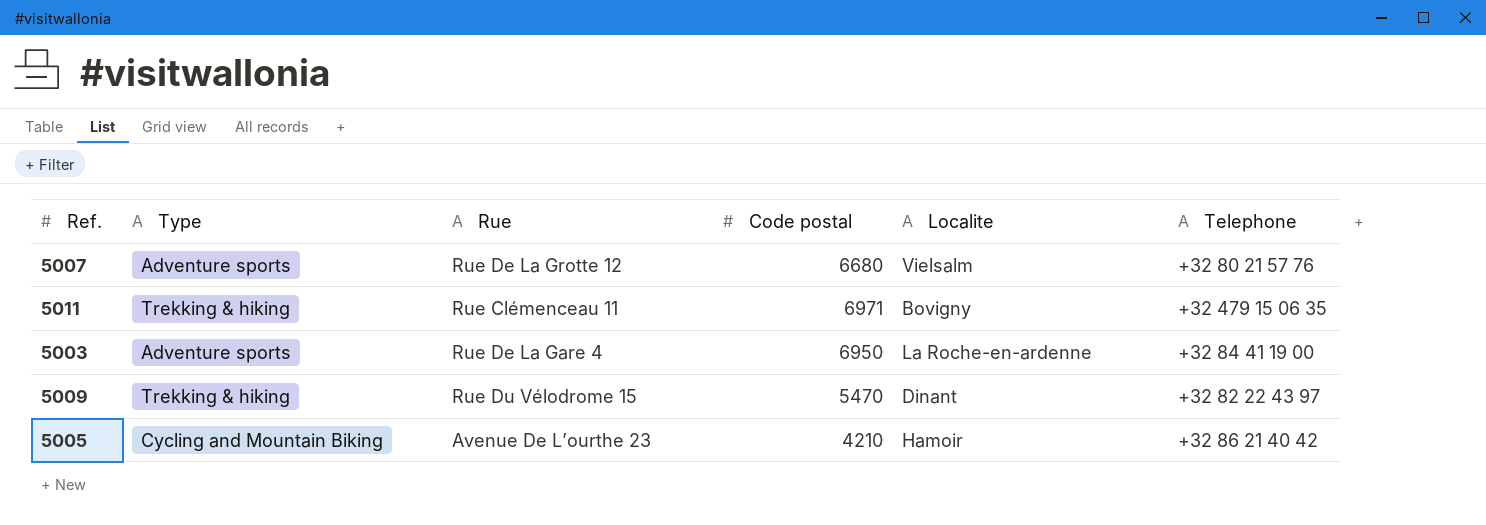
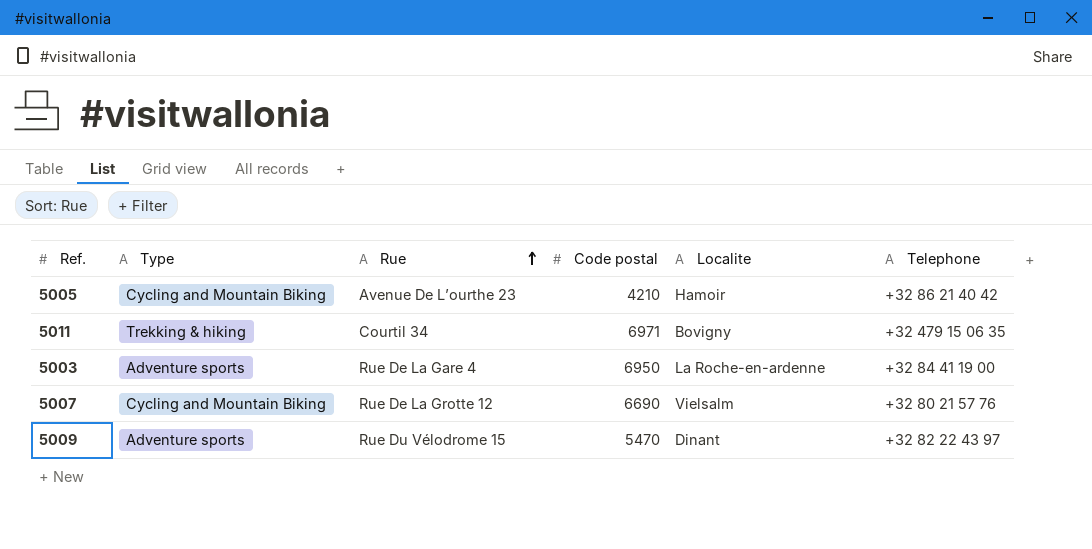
row order: none -> Rue ascending
5011 | Rue: Rue Clémenceau 11 -> Courtil 34
5007 | Type: Adventure sports -> Cycling and Mountain Biking
5007 | Code postal: 6680 -> 6690
5009 | Type: Trekking & hiking -> Adventure sports

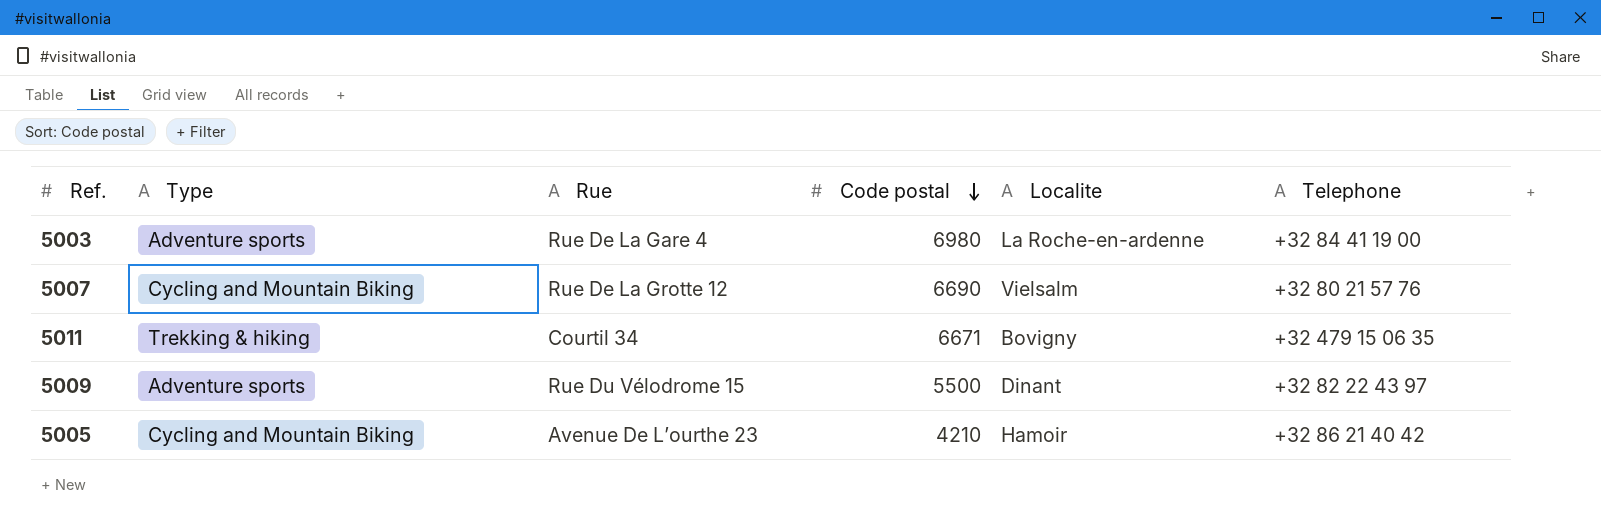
row order: Rue ascending -> Code postal descending
5003 | Code postal: 6950 -> 6980
5011 | Code postal: 6971 -> 6671
5009 | Code postal: 5470 -> 5500

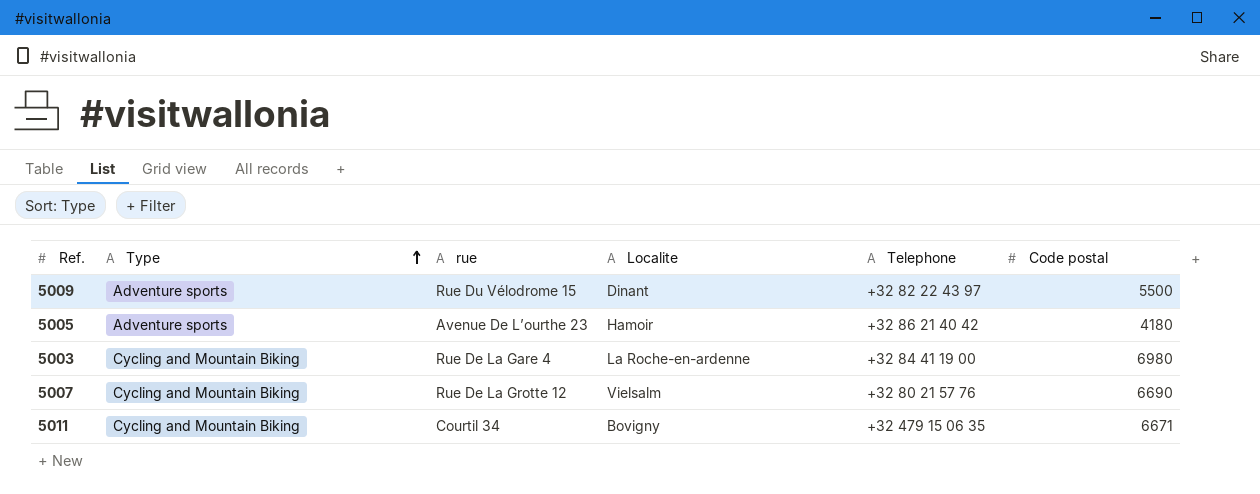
row order: Code postal descending -> Type ascending
column name: Rue -> rue
column Code postal | position: 4 -> 6
5005 | Type: Cycling and Mountain Biking -> Adventure sports
5005 | Code postal: 4210 -> 4180
5003 | Type: Adventure sports -> Cycling and Mountain Biking
5011 | Type: Trekking & hiking -> Cycling and Mountain Biking

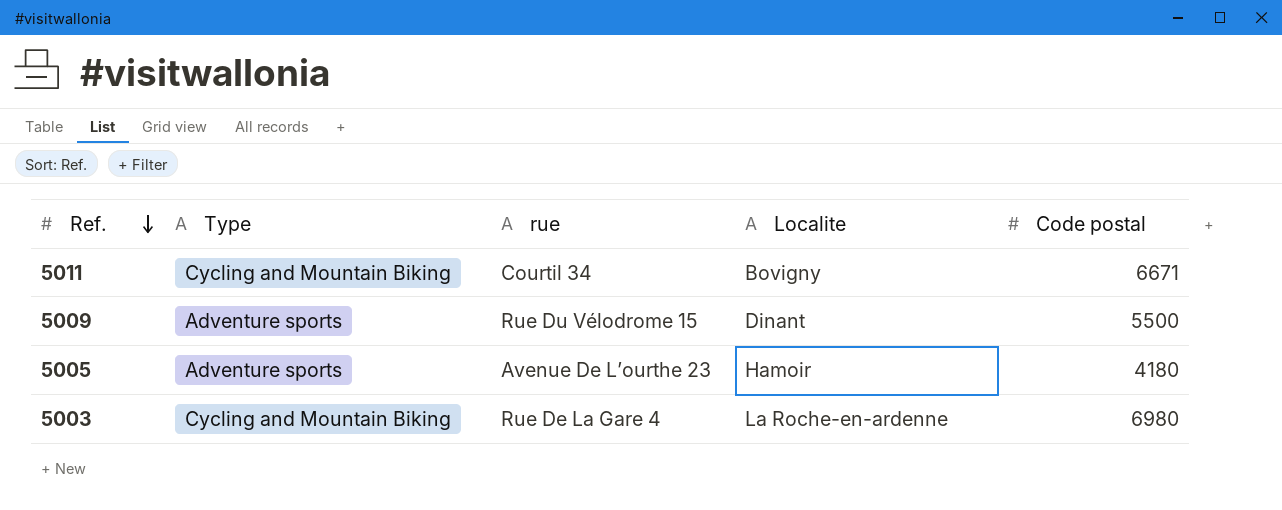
row order: Type ascending -> Ref. descending
column Telephone | position: 5 -> none
row 5007: Cycling and Mountain Biking | Rue De La Grotte 12 | Vielsalm | +32 80 21 57 76 | 6690 -> none

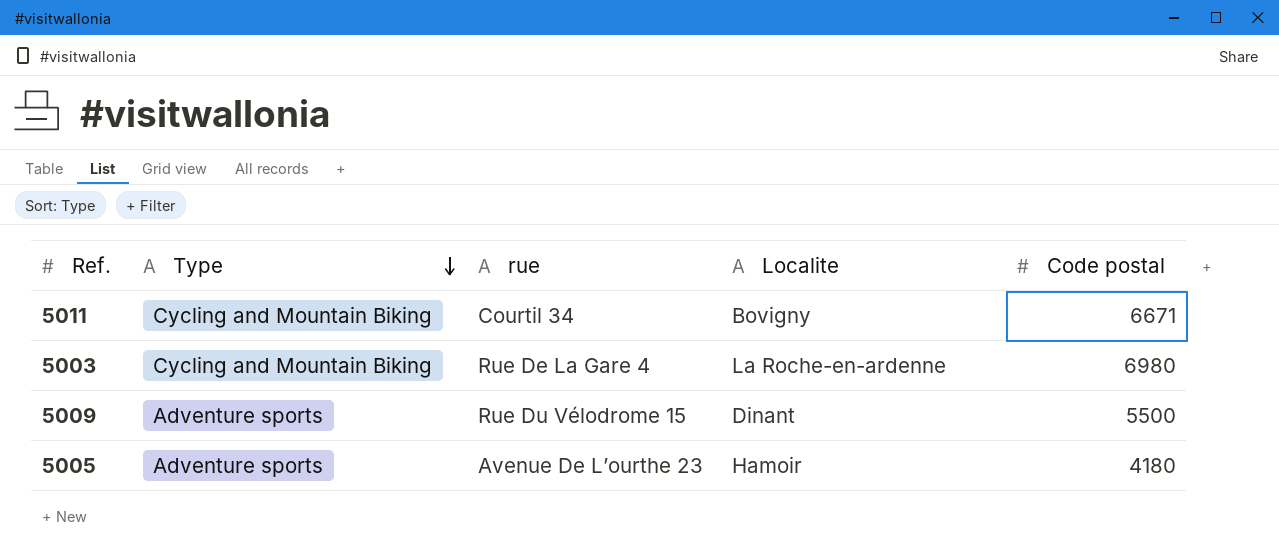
row order: Ref. descending -> Type descending

